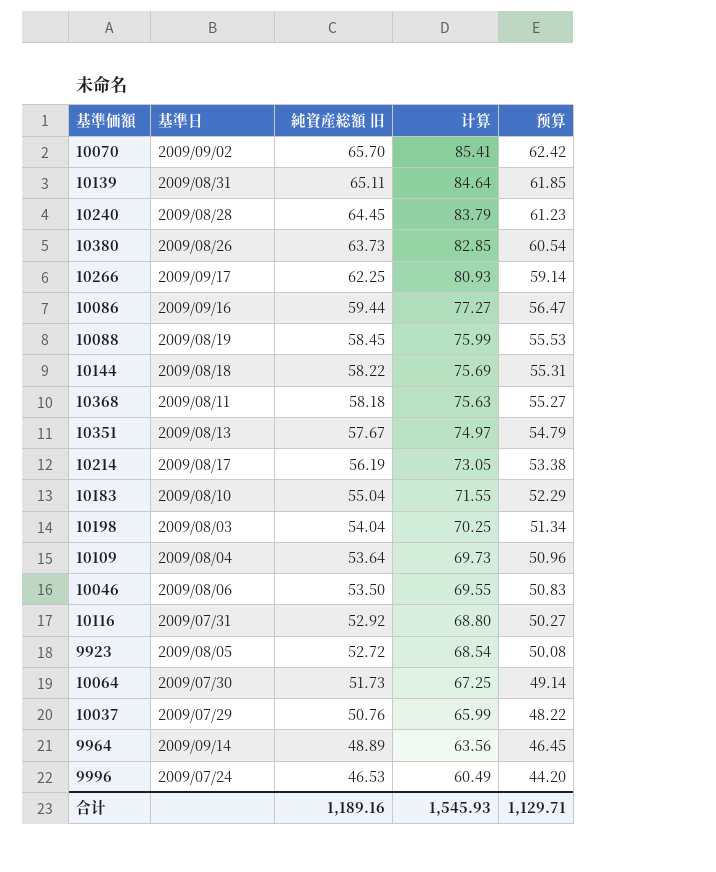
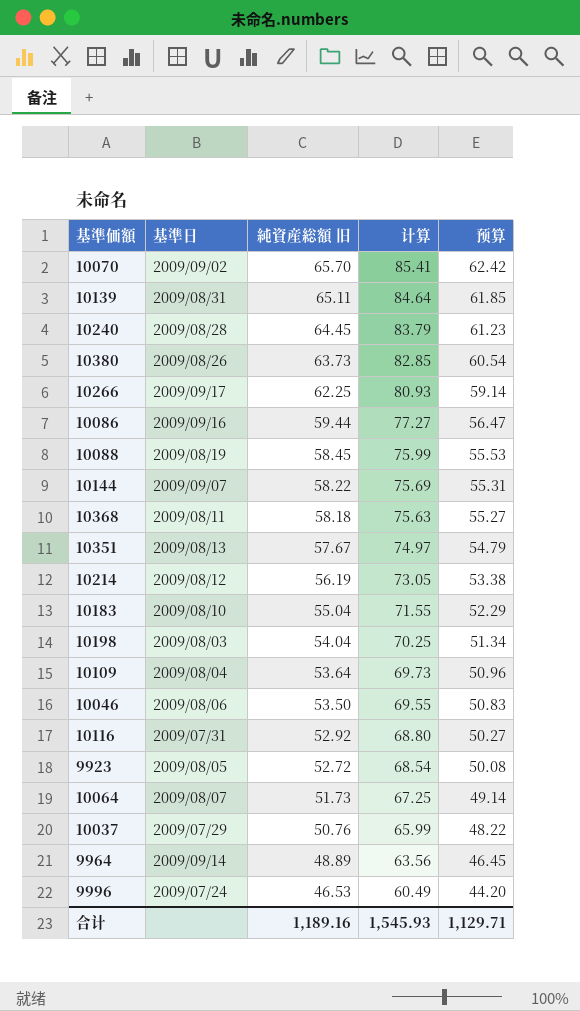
10144 | 基準日: 2009/08/18 -> 2009/09/07
10214 | 基準日: 2009/08/17 -> 2009/08/12
10064 | 基準日: 2009/07/30 -> 2009/08/07

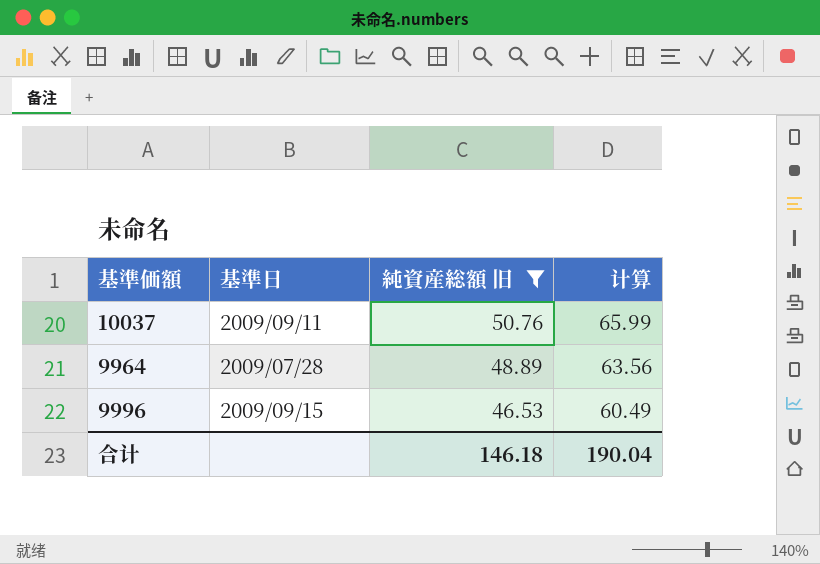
filter: none -> 純資産総額 旧 <= 50.76
column 预算 | formula: [純資産総額 旧] * 0.95 -> none
10037 | 基準日: 2009/07/29 -> 2009/09/11
9964 | 基準日: 2009/09/14 -> 2009/07/28
9996 | 基準日: 2009/07/24 -> 2009/09/15
合计 | 純資産総額 旧: 1,189.16 -> 146.18
合计 | 计算: 1,545.93 -> 190.04

